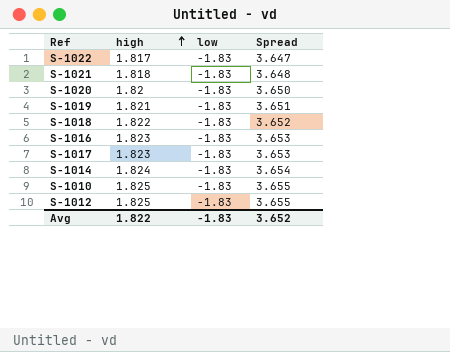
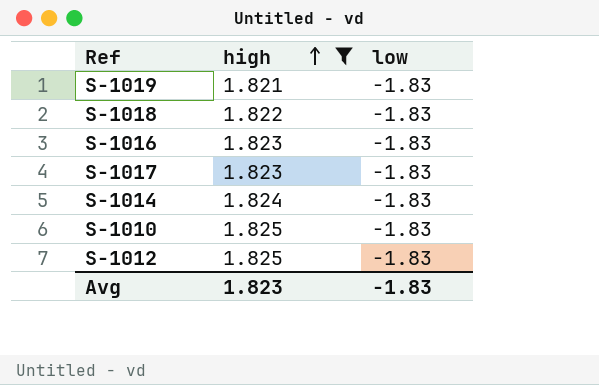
filter: none -> high >= 1.821
column Spread | formula: [high] - [low] -> none
Avg | high: 1.822 -> 1.823

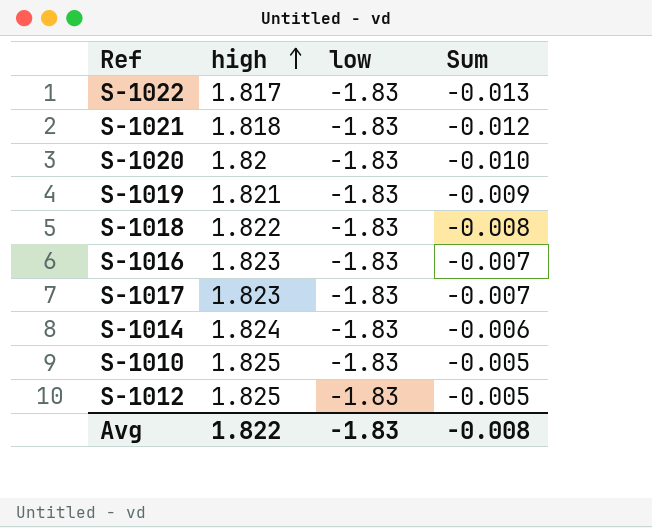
filter: high >= 1.821 -> none
column Sum | formula: none -> [high] + [low]
Avg | high: 1.823 -> 1.822

